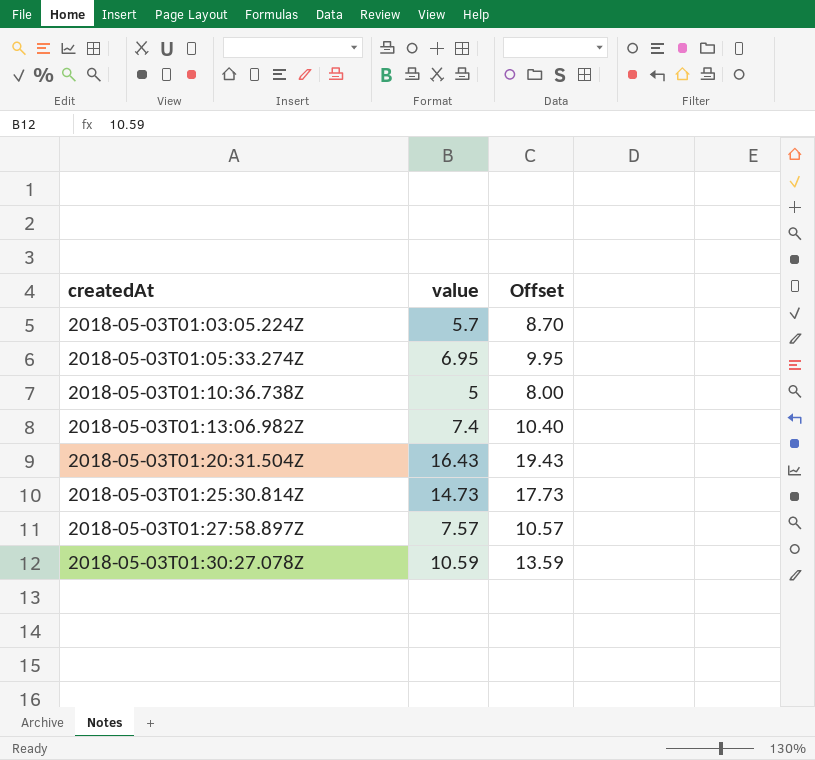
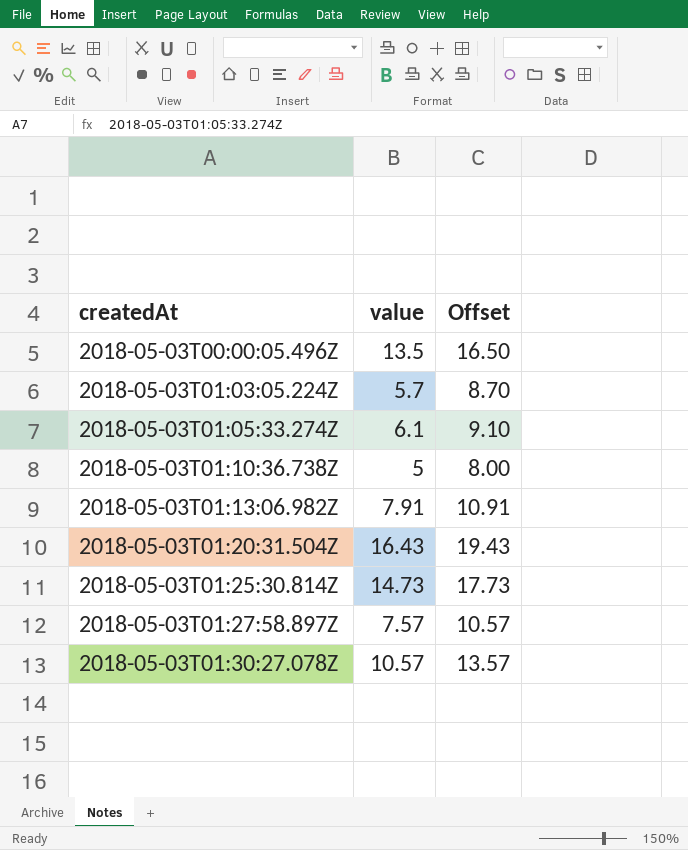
row 2018-05-03T00:00:05.496Z: none -> 13.5 | 16.50
2018-05-03T01:05:33.274Z | value: 6.95 -> 6.1
2018-05-03T01:05:33.274Z | Offset: 9.95 -> 9.10
2018-05-03T01:13:06.982Z | value: 7.4 -> 7.91
2018-05-03T01:13:06.982Z | Offset: 10.40 -> 10.91
2018-05-03T01:30:27.078Z | value: 10.59 -> 10.57
2018-05-03T01:30:27.078Z | Offset: 13.59 -> 13.57

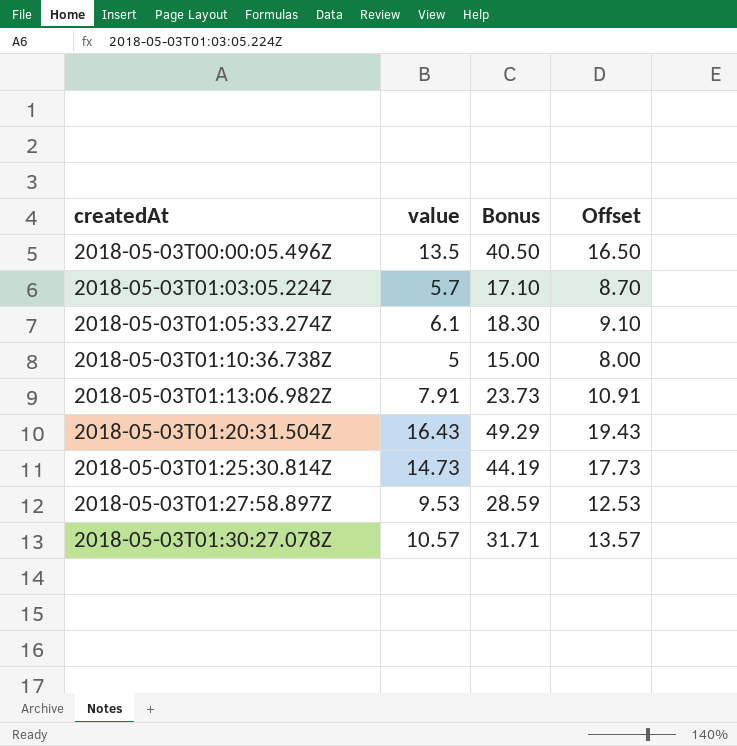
column Bonus | formula: none -> [value] * 3
2018-05-03T01:27:58.897Z | value: 7.57 -> 9.53
2018-05-03T01:27:58.897Z | Offset: 10.57 -> 12.53

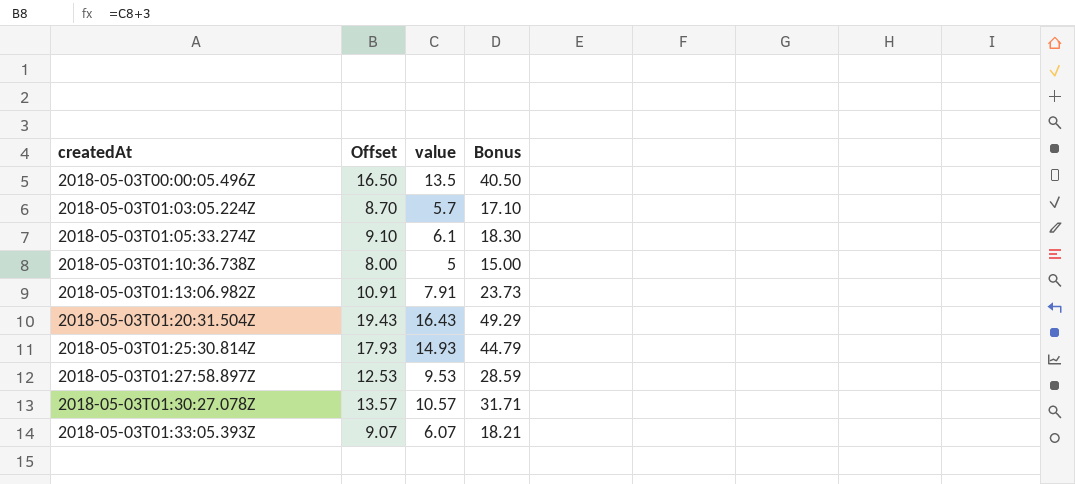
column Offset | position: 4 -> 2
2018-05-03T01:25:30.814Z | Offset: 17.73 -> 17.93
2018-05-03T01:25:30.814Z | value: 14.73 -> 14.93
2018-05-03T01:25:30.814Z | Bonus: 44.19 -> 44.79
row 2018-05-03T01:33:05.393Z: none -> 9.07 | 6.07 | 18.21

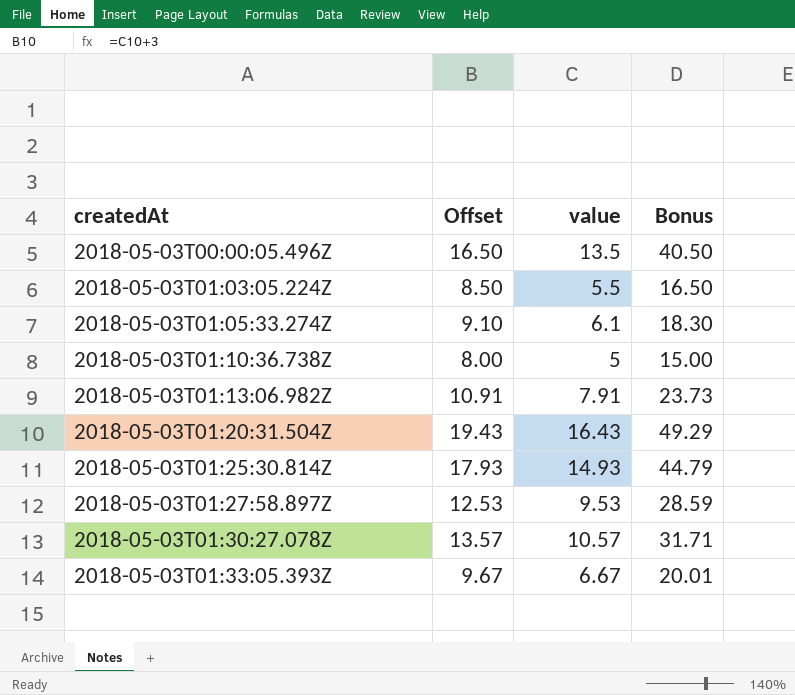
2018-05-03T01:03:05.224Z | Offset: 8.70 -> 8.50
2018-05-03T01:03:05.224Z | value: 5.7 -> 5.5
2018-05-03T01:03:05.224Z | Bonus: 17.10 -> 16.50
2018-05-03T01:33:05.393Z | Offset: 9.07 -> 9.67
2018-05-03T01:33:05.393Z | value: 6.07 -> 6.67
2018-05-03T01:33:05.393Z | Bonus: 18.21 -> 20.01

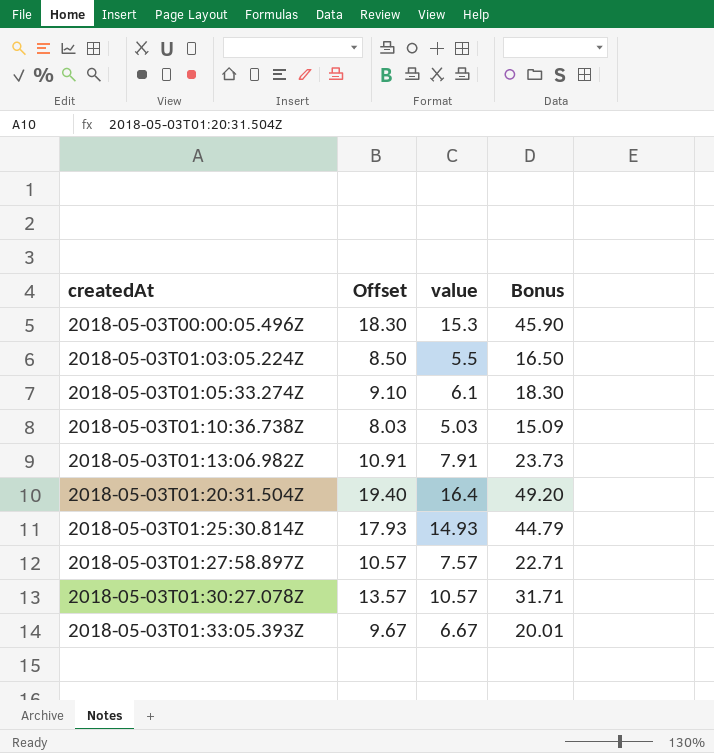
2018-05-03T00:00:05.496Z | Offset: 16.50 -> 18.30
2018-05-03T00:00:05.496Z | value: 13.5 -> 15.3
2018-05-03T00:00:05.496Z | Bonus: 40.50 -> 45.90
2018-05-03T01:10:36.738Z | Offset: 8.00 -> 8.03
2018-05-03T01:10:36.738Z | value: 5 -> 5.03
2018-05-03T01:10:36.738Z | Bonus: 15.00 -> 15.09
2018-05-03T01:20:31.504Z | Offset: 19.43 -> 19.40
2018-05-03T01:20:31.504Z | value: 16.43 -> 16.4
2018-05-03T01:20:31.504Z | Bonus: 49.29 -> 49.20
2018-05-03T01:27:58.897Z | Offset: 12.53 -> 10.57
2018-05-03T01:27:58.897Z | value: 9.53 -> 7.57
2018-05-03T01:27:58.897Z | Bonus: 28.59 -> 22.71

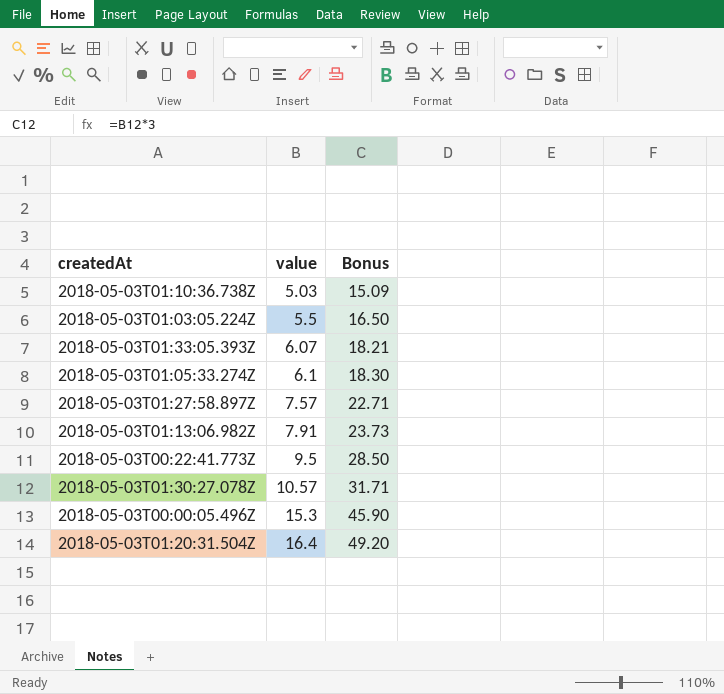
row order: createdAt ascending -> value ascending
column Offset | formula: [value] + 3 -> none
row 2018-05-03T01:25:30.814Z: 17.93 | 14.93 | 44.79 -> none
2018-05-03T01:33:05.393Z | value: 6.67 -> 6.07
2018-05-03T01:33:05.393Z | Bonus: 20.01 -> 18.21
row 2018-05-03T00:22:41.773Z: none -> 9.5 | 28.50

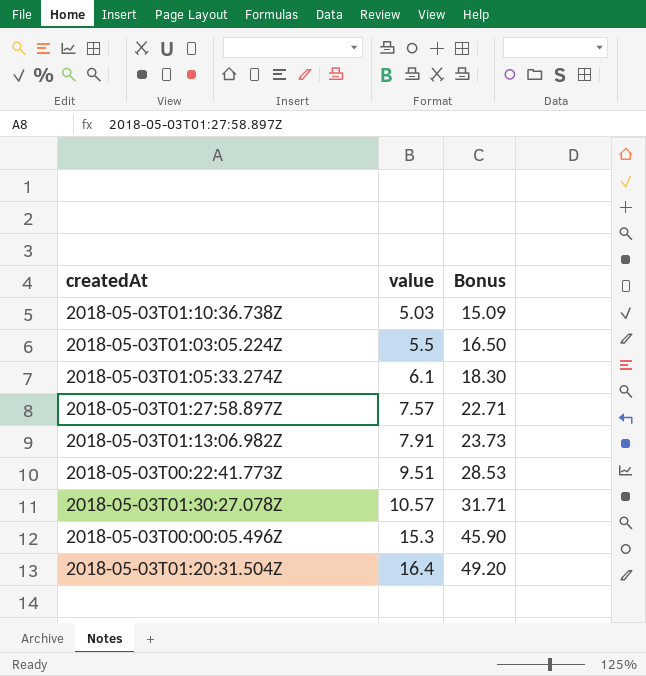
row 2018-05-03T01:33:05.393Z: 6.07 | 18.21 -> none
2018-05-03T00:22:41.773Z | value: 9.5 -> 9.51
2018-05-03T00:22:41.773Z | Bonus: 28.50 -> 28.53

